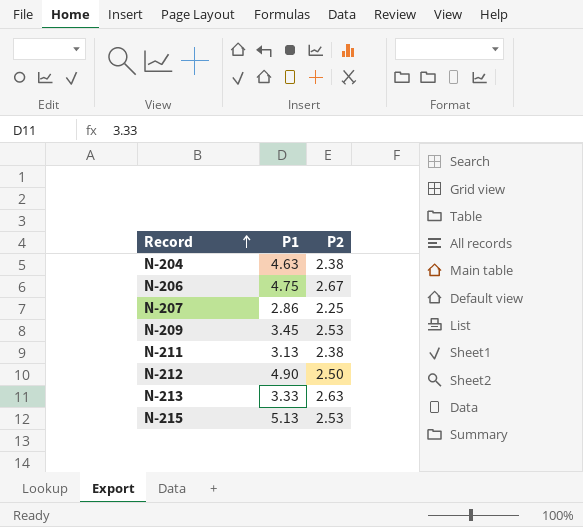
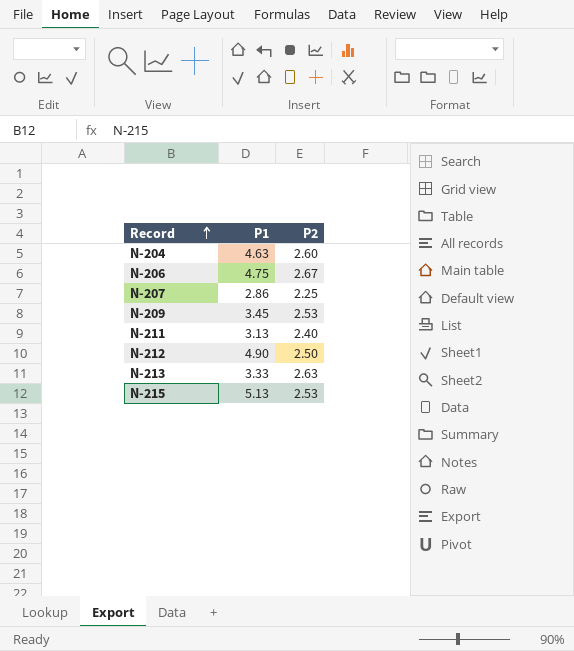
N-204 | P2: 2.38 -> 2.60
N-211 | P2: 2.38 -> 2.40

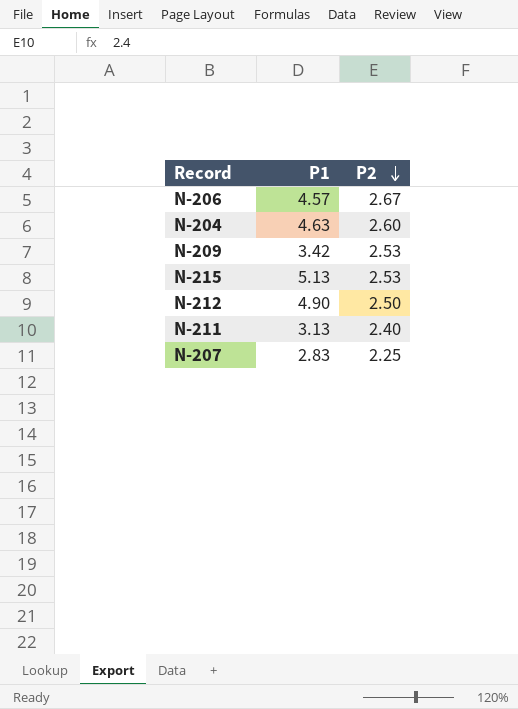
row order: Record ascending -> P2 descending
row N-213: 3.33 | 2.63 -> none
N-206 | P1: 4.75 -> 4.57
N-209 | P1: 3.45 -> 3.42
N-207 | P1: 2.86 -> 2.83

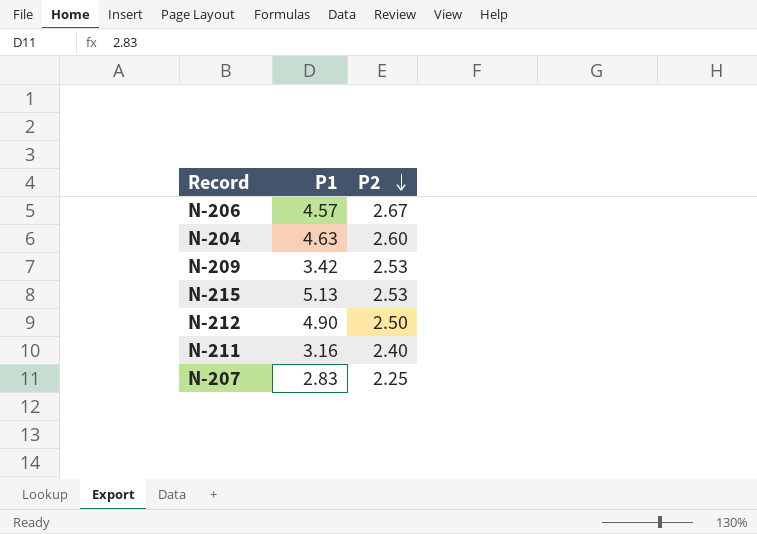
N-211 | P1: 3.13 -> 3.16

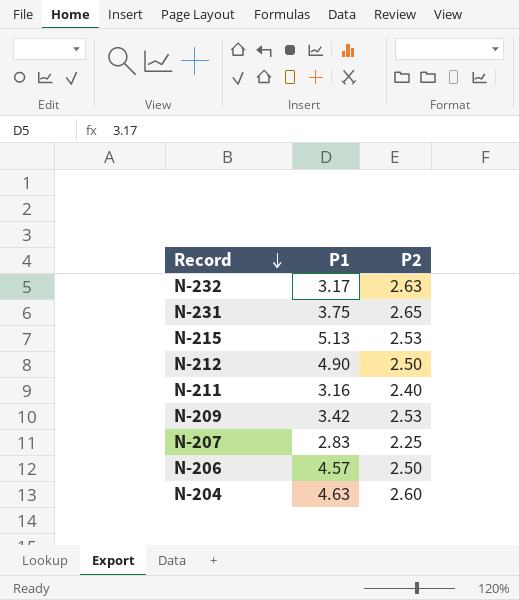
row order: P2 descending -> Record descending
row N-232: none -> 3.17 | 2.63
row N-231: none -> 3.75 | 2.65
N-206 | P2: 2.67 -> 2.50

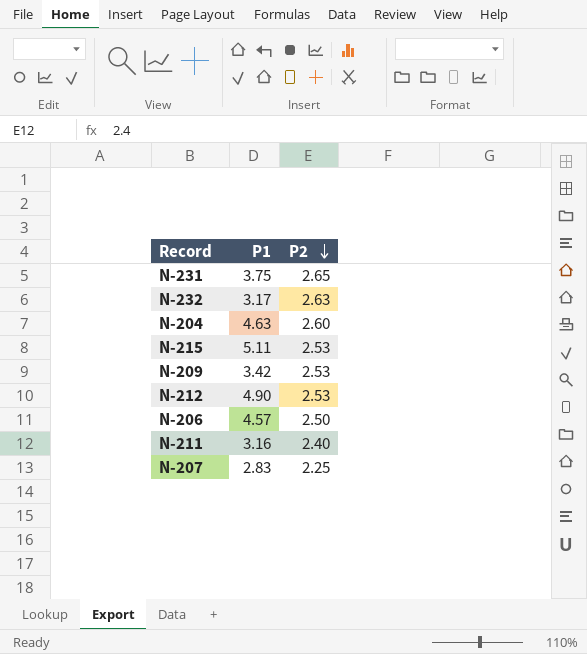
row order: Record descending -> P2 descending
N-215 | P1: 5.13 -> 5.11
N-212 | P2: 2.50 -> 2.53

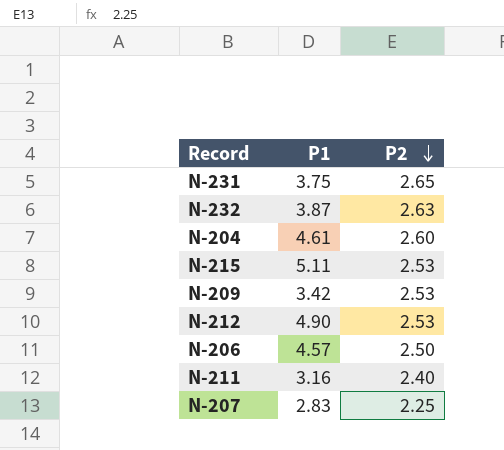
N-232 | P1: 3.17 -> 3.87
N-204 | P1: 4.63 -> 4.61

